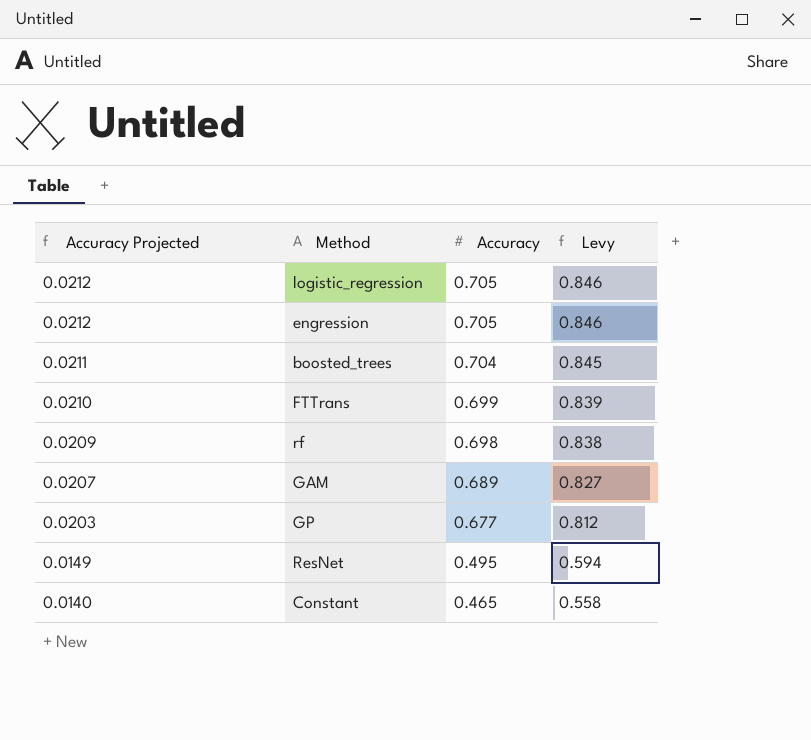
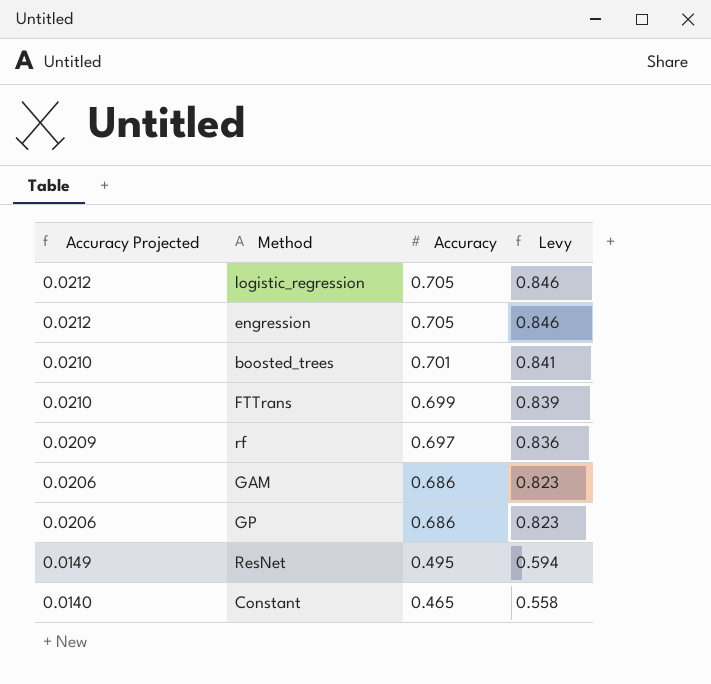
boosted_trees | Accuracy Projected: 0.0211 -> 0.0210
boosted_trees | Accuracy: 0.704 -> 0.701
boosted_trees | Levy: 0.845 -> 0.841
rf | Accuracy: 0.698 -> 0.697
rf | Levy: 0.838 -> 0.836
GAM | Accuracy Projected: 0.0207 -> 0.0206
GAM | Accuracy: 0.689 -> 0.686
GAM | Levy: 0.827 -> 0.823
GP | Accuracy Projected: 0.0203 -> 0.0206
GP | Accuracy: 0.677 -> 0.686
GP | Levy: 0.812 -> 0.823

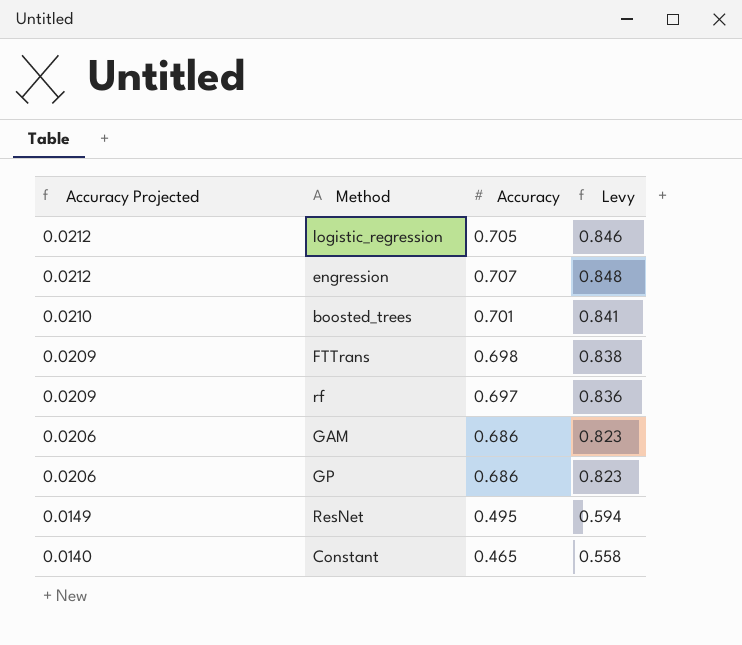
engression | Accuracy: 0.705 -> 0.707
engression | Levy: 0.846 -> 0.848
FTTrans | Accuracy Projected: 0.0210 -> 0.0209
FTTrans | Accuracy: 0.699 -> 0.698
FTTrans | Levy: 0.839 -> 0.838

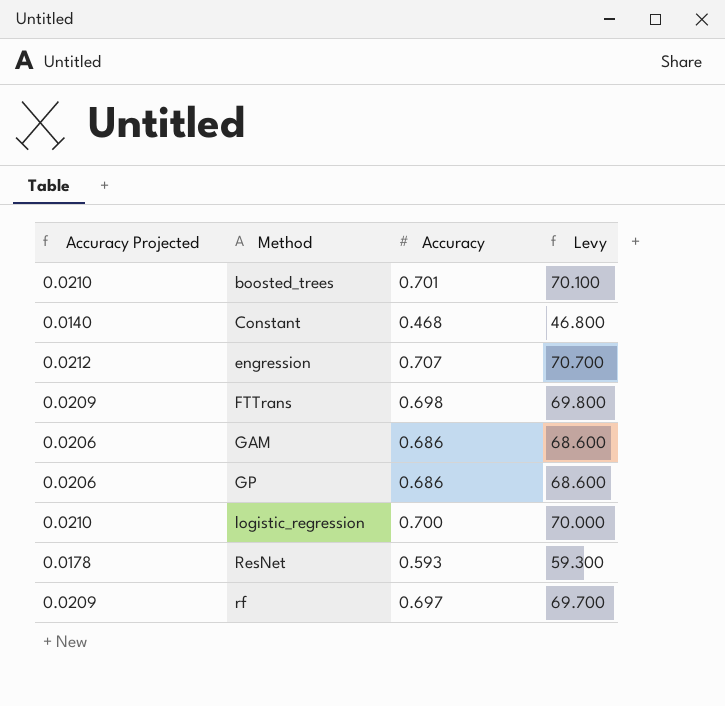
row order: Accuracy Projected descending -> Method ascending
column Levy | formula: [Accuracy] * 1.2 -> [Accuracy] * 100
Constant | Accuracy: 0.465 -> 0.468
logistic_regression | Accuracy Projected: 0.0212 -> 0.0210
logistic_regression | Accuracy: 0.705 -> 0.700
ResNet | Accuracy Projected: 0.0149 -> 0.0178
ResNet | Accuracy: 0.495 -> 0.593

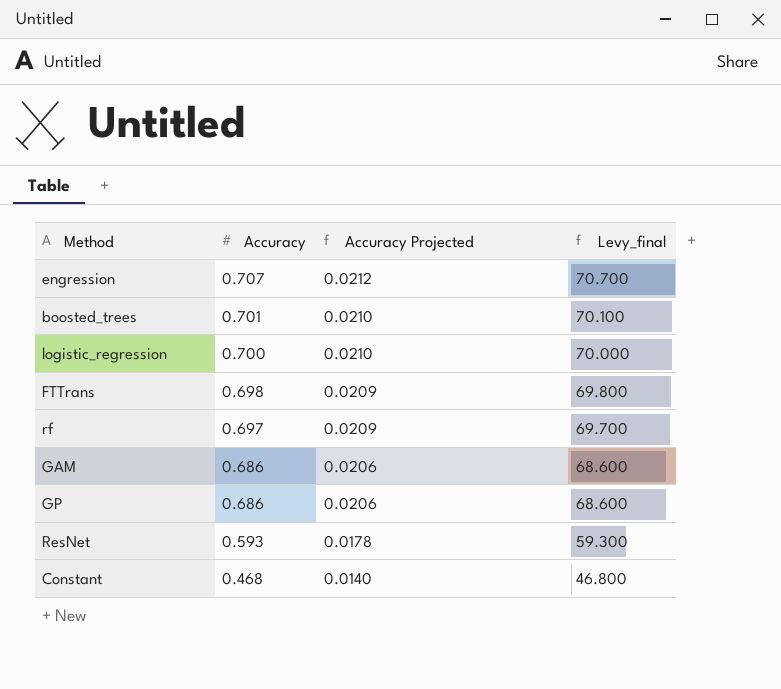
row order: Method ascending -> Accuracy descending
column Accuracy Projected | position: 1 -> 3
column name: Levy -> Levy_final

